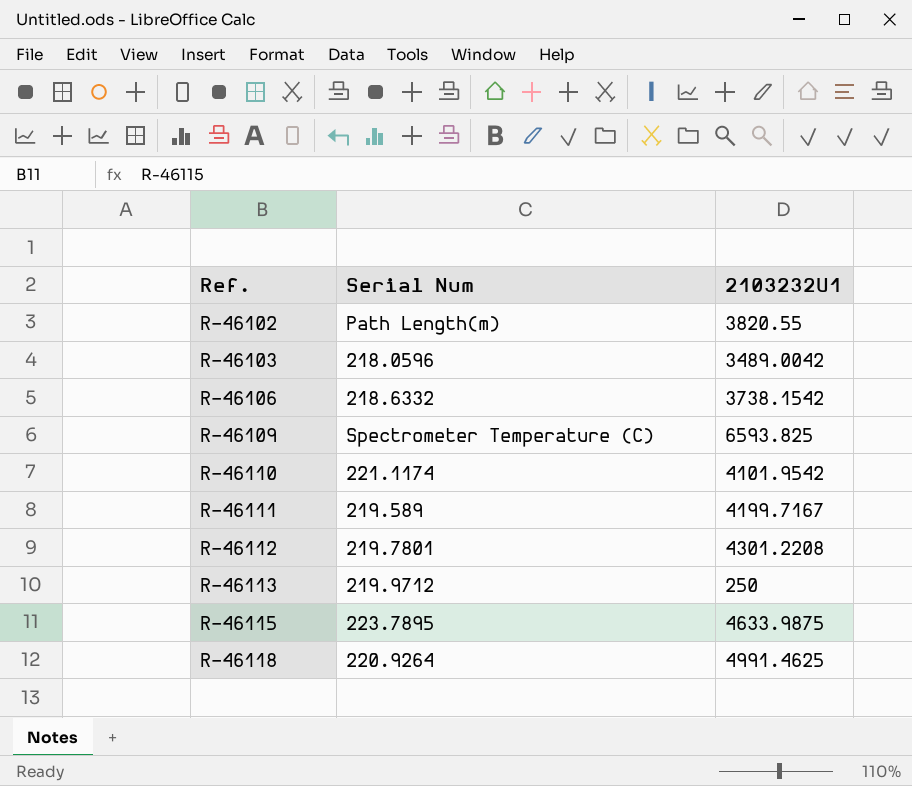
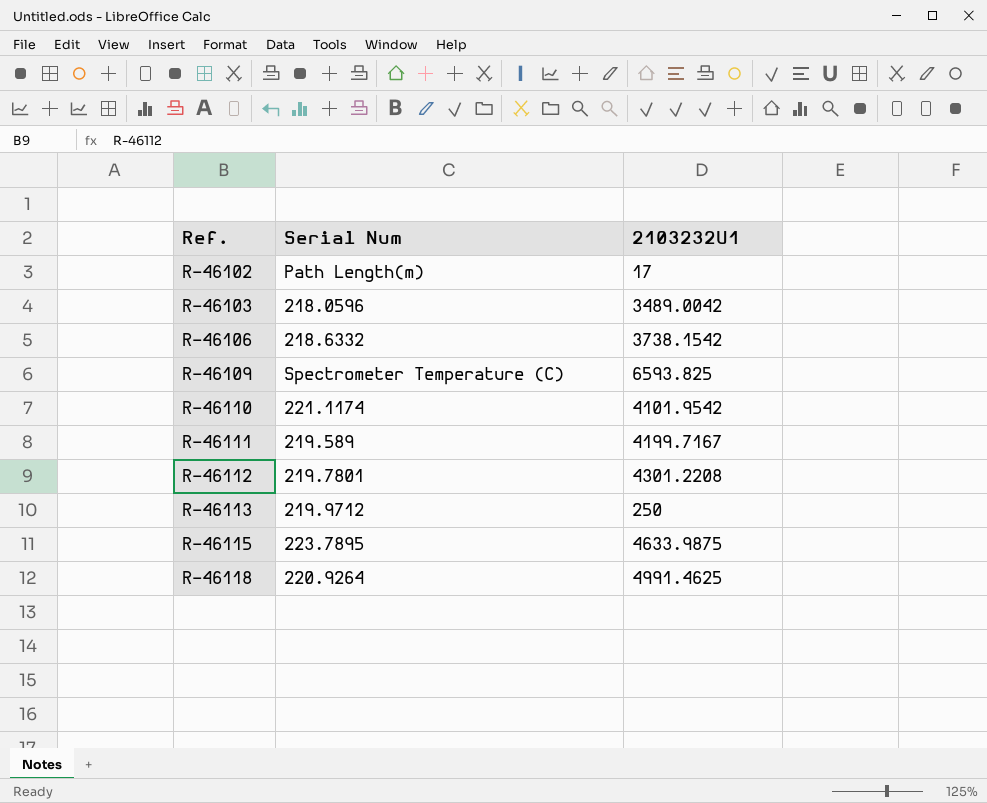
R-46102 | 2103232U1: 3820.55 -> 17

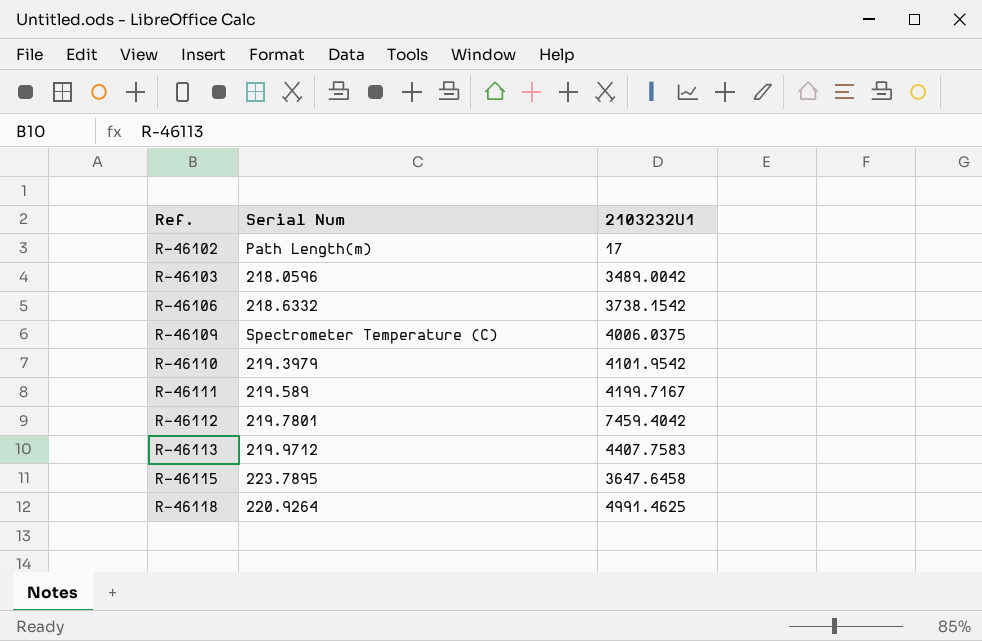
R-46109 | 2103232U1: 6593.825 -> 4006.0375
R-46110 | Serial Num: 221.1174 -> 219.3979
R-46112 | 2103232U1: 4301.2208 -> 7459.4042
R-46113 | 2103232U1: 250 -> 4407.7583
R-46115 | 2103232U1: 4633.9875 -> 3647.6458

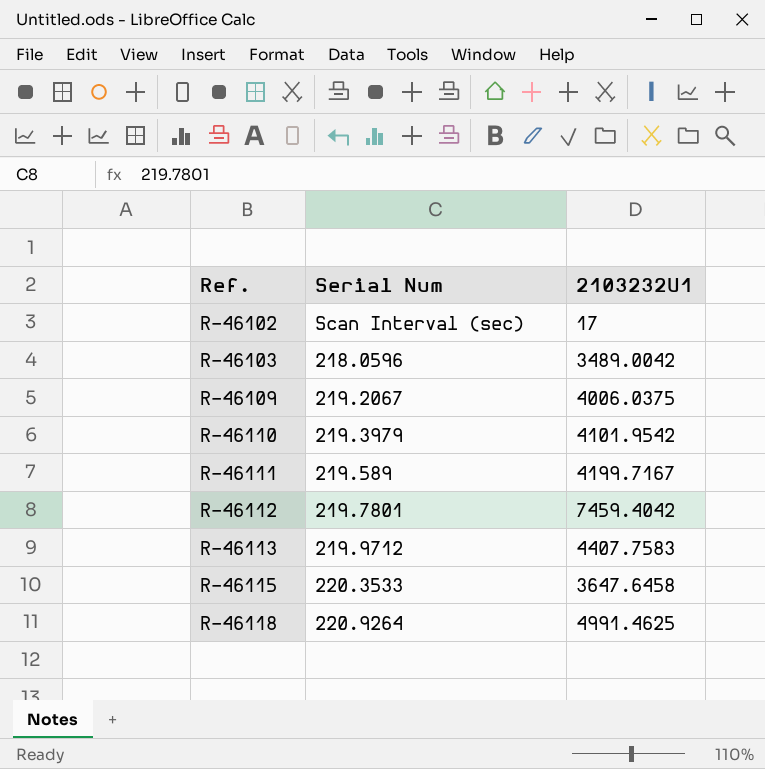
row R-46106: 218.6332 | 3738.1542 -> none
R-46102 | Serial Num: Path Length(m) -> Scan Interval (sec)
R-46109 | Serial Num: Spectrometer Temperature (C) -> 219.2067
R-46115 | Serial Num: 223.7895 -> 220.3533

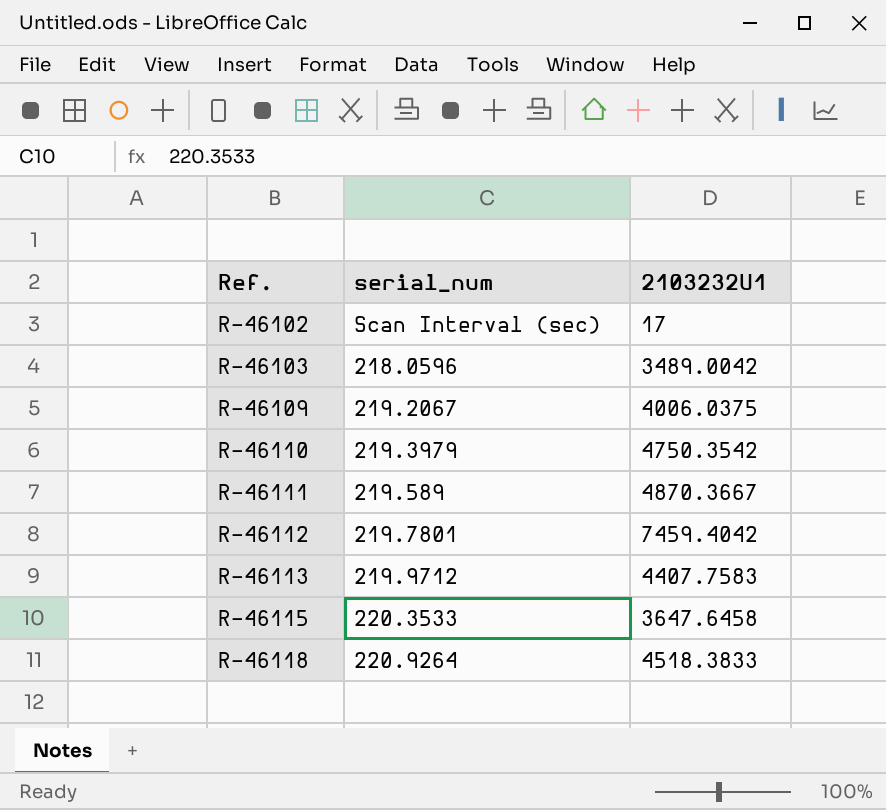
column name: Serial Num -> serial_num
R-46110 | 2103232U1: 4101.9542 -> 4750.3542
R-46111 | 2103232U1: 4199.7167 -> 4870.3667
R-46118 | 2103232U1: 4991.4625 -> 4518.3833

